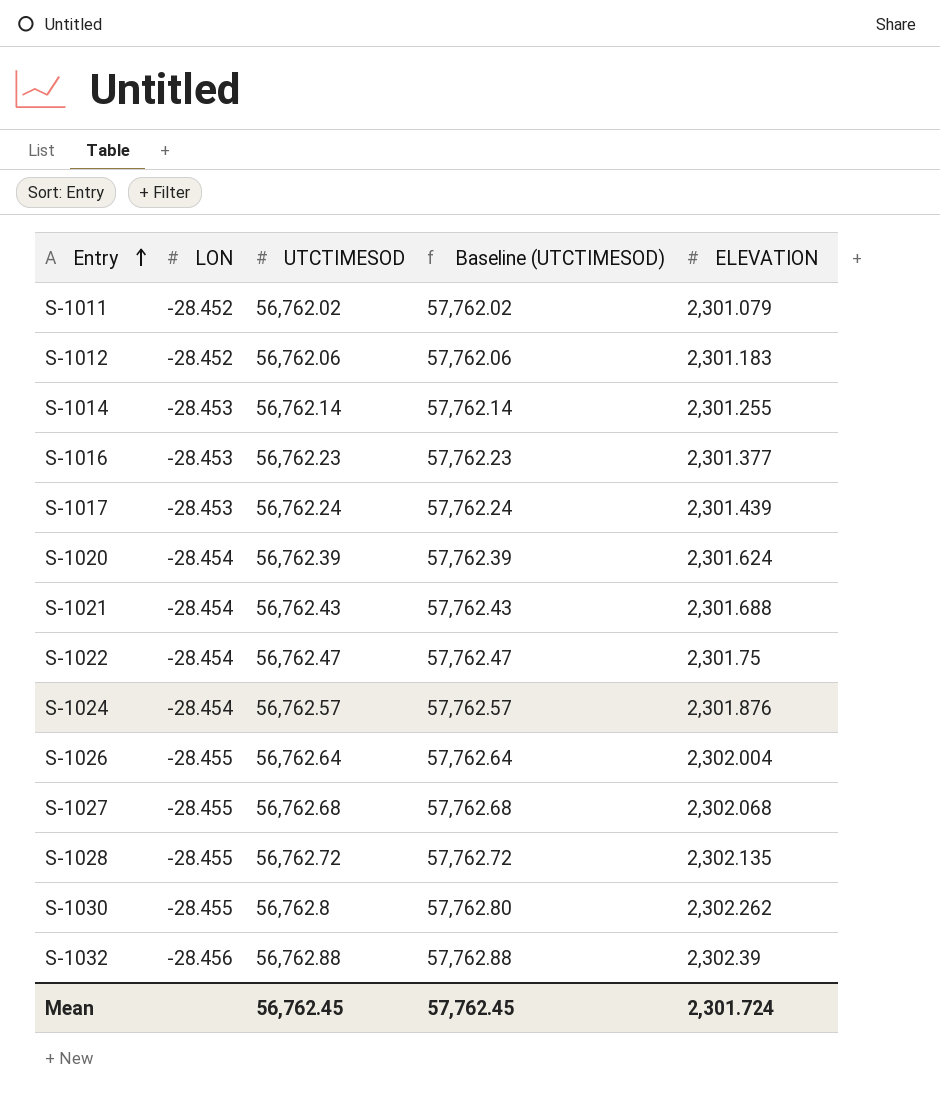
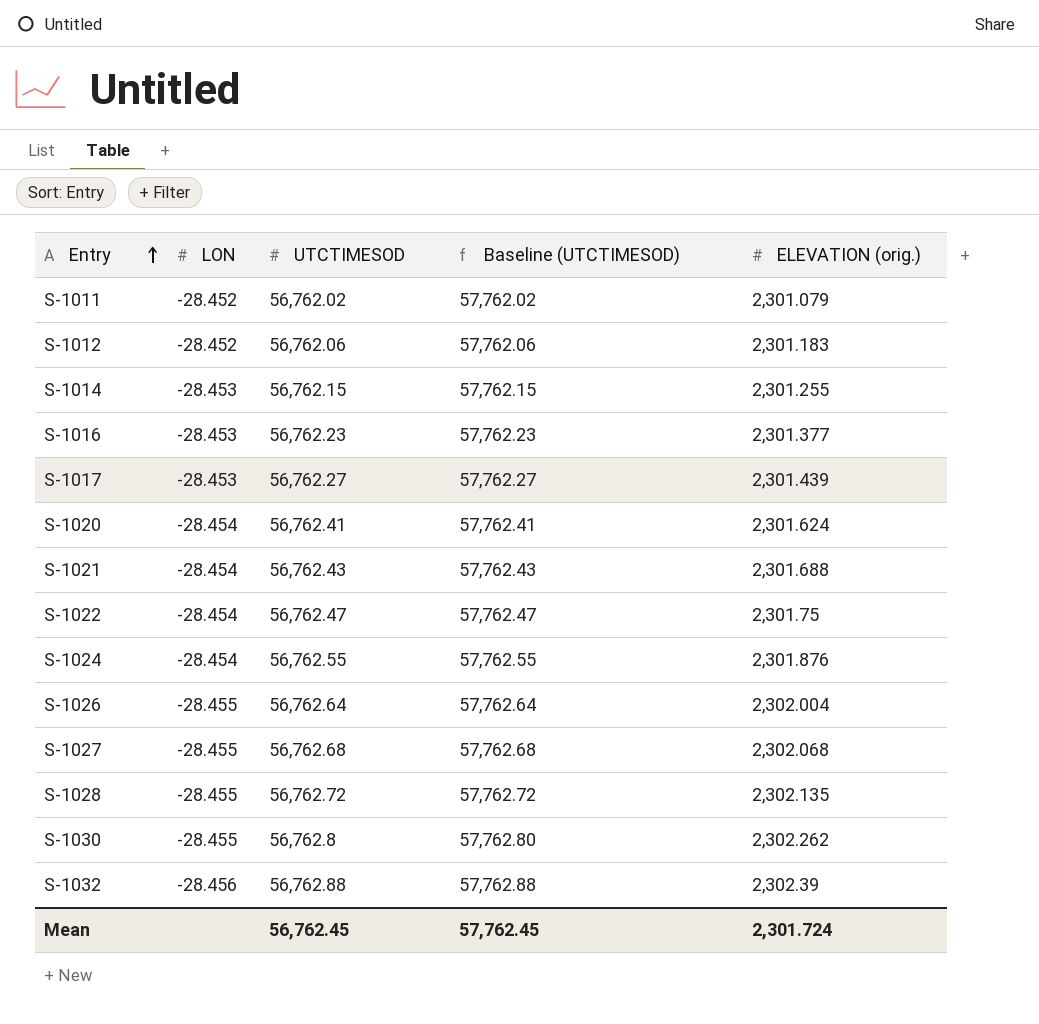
column name: ELEVATION -> ELEVATION (orig.)
S-1014 | UTCTIMESOD: 56,762.14 -> 56,762.15
S-1014 | Baseline (UTCTIMESOD): 57,762.14 -> 57,762.15
S-1017 | UTCTIMESOD: 56,762.24 -> 56,762.27
S-1017 | Baseline (UTCTIMESOD): 57,762.24 -> 57,762.27
S-1020 | UTCTIMESOD: 56,762.39 -> 56,762.41
S-1020 | Baseline (UTCTIMESOD): 57,762.39 -> 57,762.41
S-1024 | UTCTIMESOD: 56,762.57 -> 56,762.55
S-1024 | Baseline (UTCTIMESOD): 57,762.57 -> 57,762.55

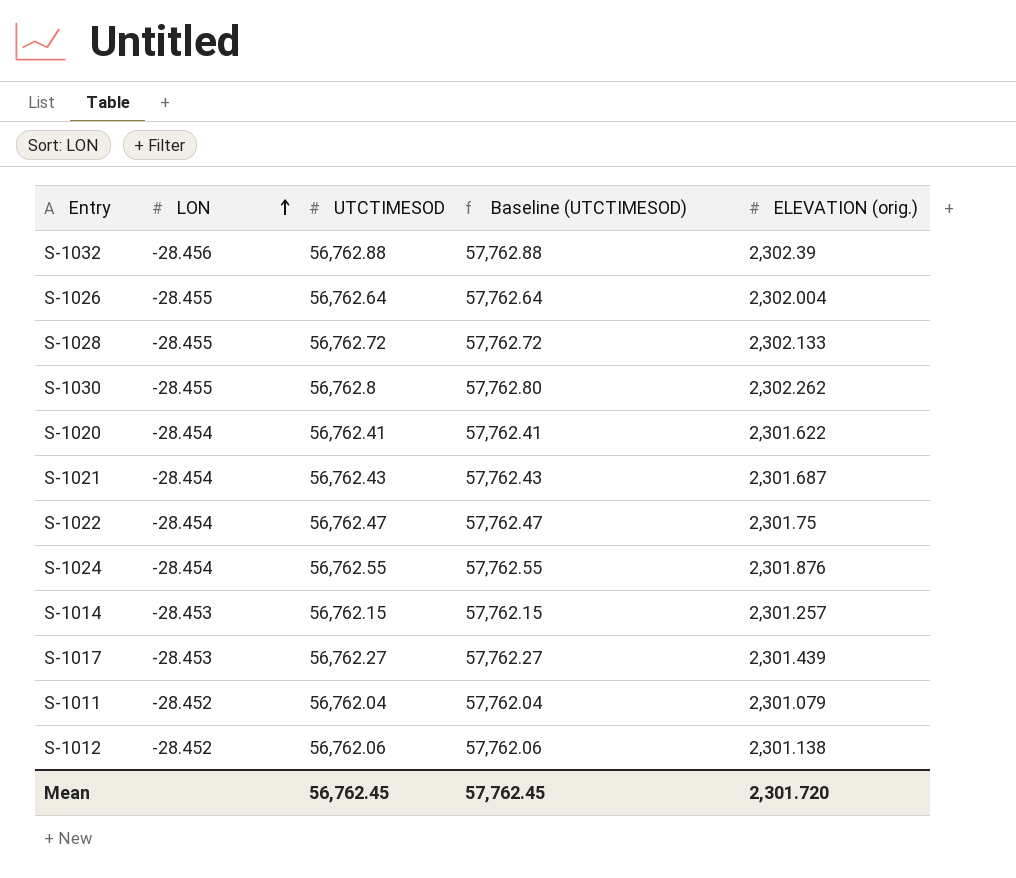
row order: Entry ascending -> LON ascending
row S-1016: -28.453 | 56,762.23 | 57,762.23 | 2,301.377 -> none
row S-1027: -28.455 | 56,762.68 | 57,762.68 | 2,302.068 -> none
S-1028 | ELEVATION (orig.): 2,302.135 -> 2,302.133
S-1020 | ELEVATION (orig.): 2,301.624 -> 2,301.622
S-1021 | ELEVATION (orig.): 2,301.688 -> 2,301.687
S-1014 | ELEVATION (orig.): 2,301.255 -> 2,301.257
S-1011 | UTCTIMESOD: 56,762.02 -> 56,762.04
S-1011 | Baseline (UTCTIMESOD): 57,762.02 -> 57,762.04
S-1012 | ELEVATION (orig.): 2,301.183 -> 2,301.138
Mean | ELEVATION (orig.): 2,301.724 -> 2,301.720

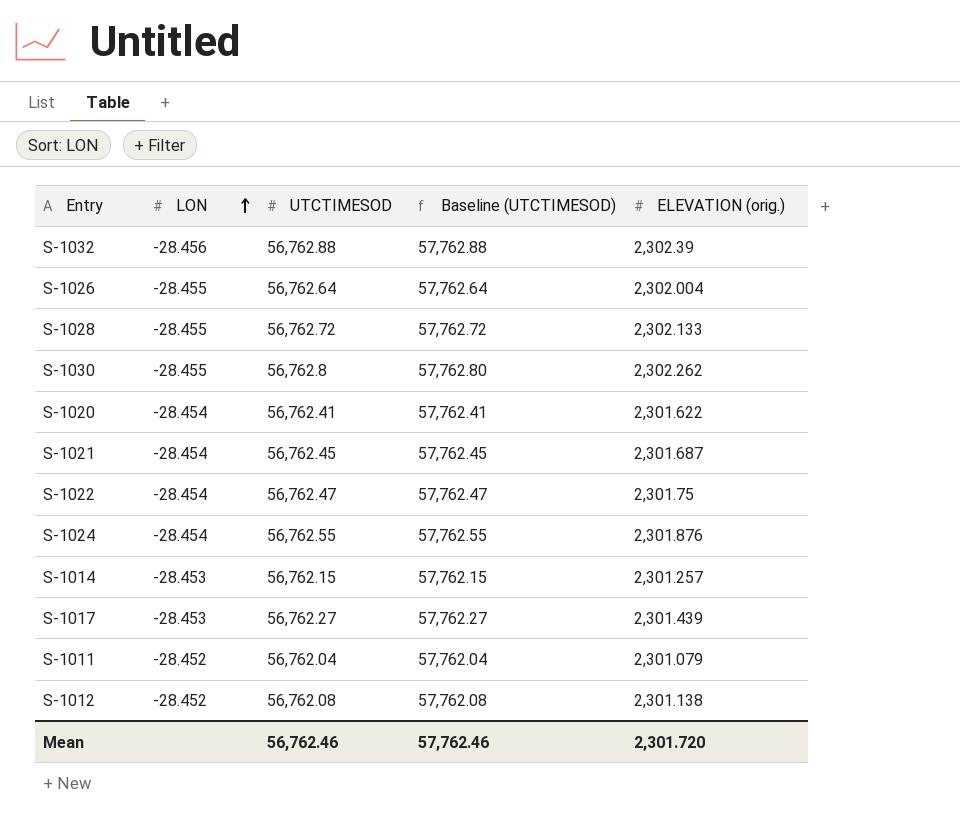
S-1021 | UTCTIMESOD: 56,762.43 -> 56,762.45
S-1021 | Baseline (UTCTIMESOD): 57,762.43 -> 57,762.45
S-1012 | UTCTIMESOD: 56,762.06 -> 56,762.08
S-1012 | Baseline (UTCTIMESOD): 57,762.06 -> 57,762.08
Mean | UTCTIMESOD: 56,762.45 -> 56,762.46
Mean | Baseline (UTCTIMESOD): 57,762.45 -> 57,762.46

